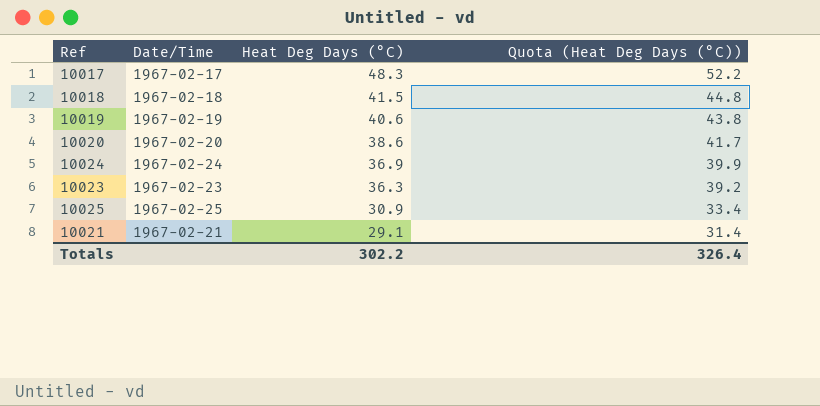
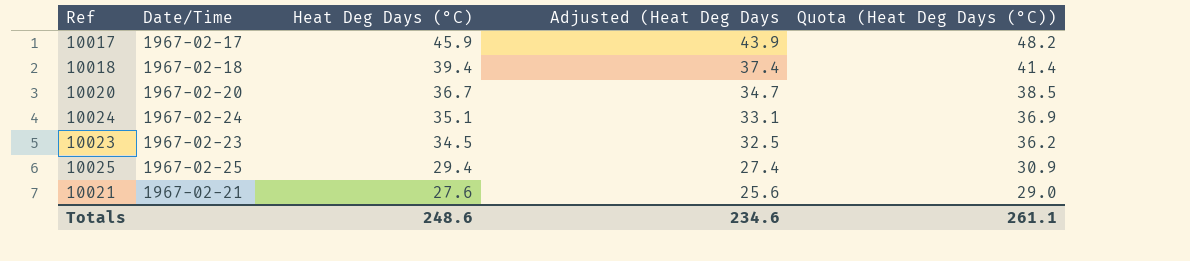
column Adjusted (Heat Deg Days | formula: none -> [Heat Deg Days (°C)] - 2
column Quota (Heat Deg Days (°C)) | formula: [Heat Deg Days (°C)] * 1.08 -> [Heat Deg Days (°C)] * 1.05
row 10019: 1967-02-19 | 40.6 | 43.8 -> none
10017 | Heat Deg Days (°C): 48.3 -> 45.9
10018 | Heat Deg Days (°C): 41.5 -> 39.4
10020 | Heat Deg Days (°C): 38.6 -> 36.7
10024 | Heat Deg Days (°C): 36.9 -> 35.1
10023 | Heat Deg Days (°C): 36.3 -> 34.5
10025 | Heat Deg Days (°C): 30.9 -> 29.4
10021 | Heat Deg Days (°C): 29.1 -> 27.6
Totals | Heat Deg Days (°C): 302.2 -> 248.6
Totals | Quota (Heat Deg Days (°C)): 326.4 -> 261.1

